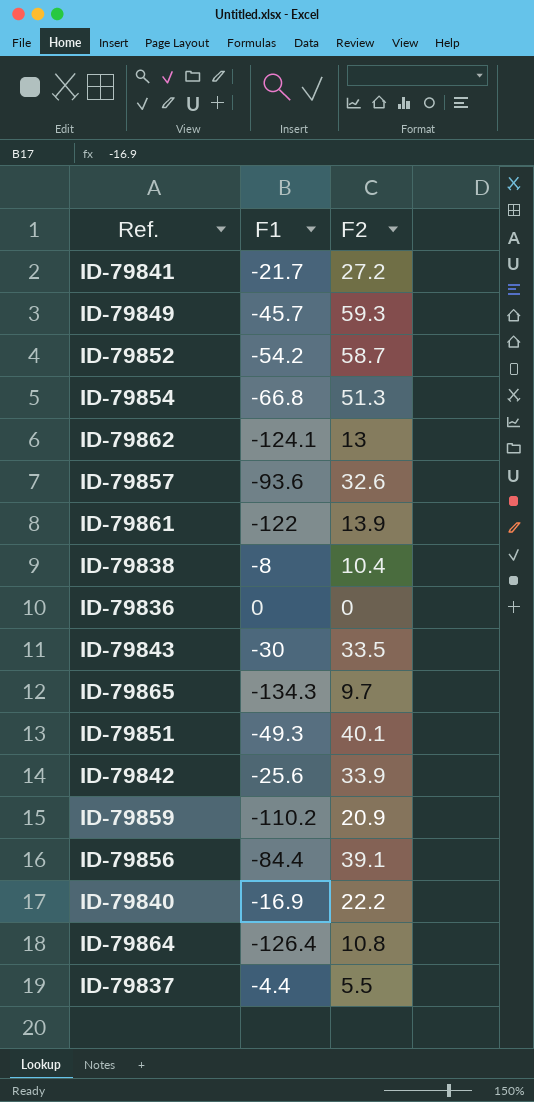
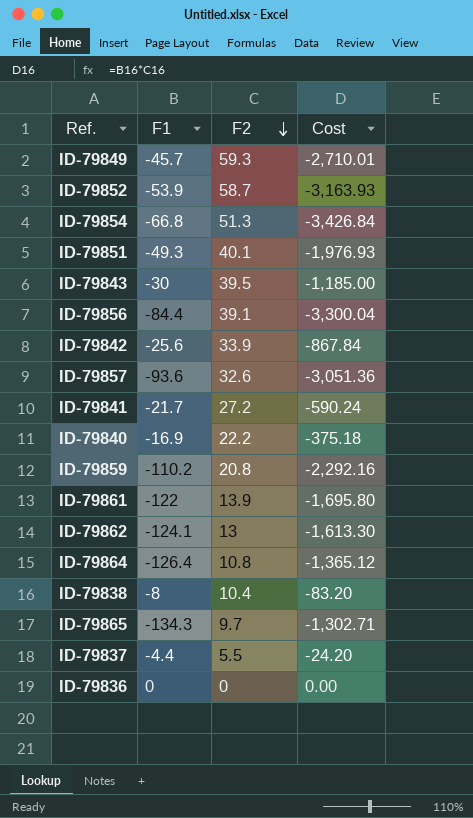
row order: none -> F2 descending
column Cost | formula: none -> [F1] * [F2]
ID-79852 | F1: -54.2 -> -53.9
ID-79843 | F2: 33.5 -> 39.5
ID-79859 | F2: 20.9 -> 20.8

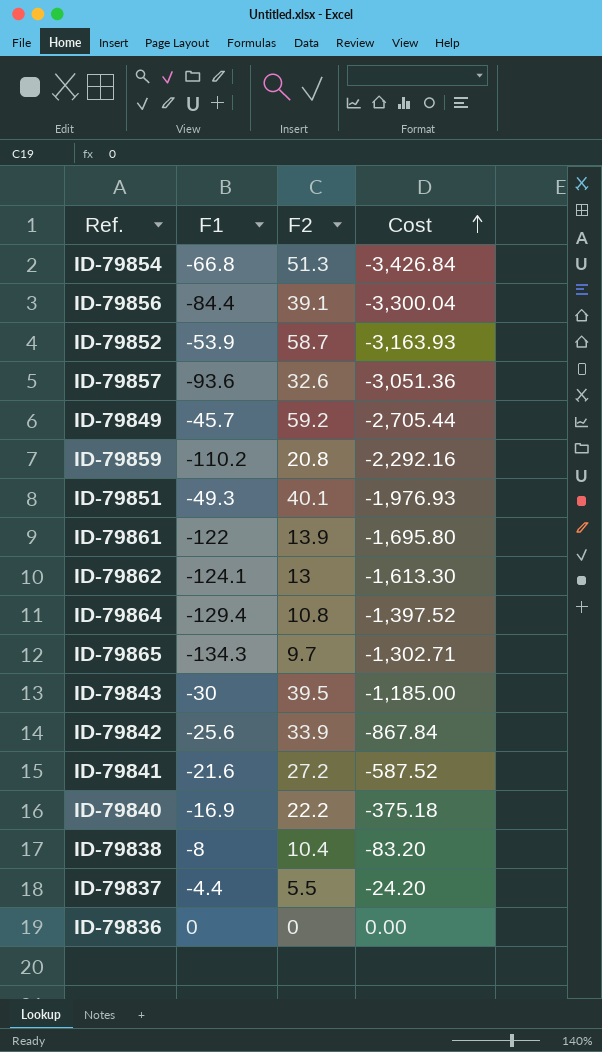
row order: F2 descending -> Cost ascending
ID-79849 | F2: 59.3 -> 59.2
ID-79849 | Cost: -2,710.01 -> -2,705.44
ID-79864 | F1: -126.4 -> -129.4
ID-79864 | Cost: -1,365.12 -> -1,397.52
ID-79841 | F1: -21.7 -> -21.6
ID-79841 | Cost: -590.24 -> -587.52

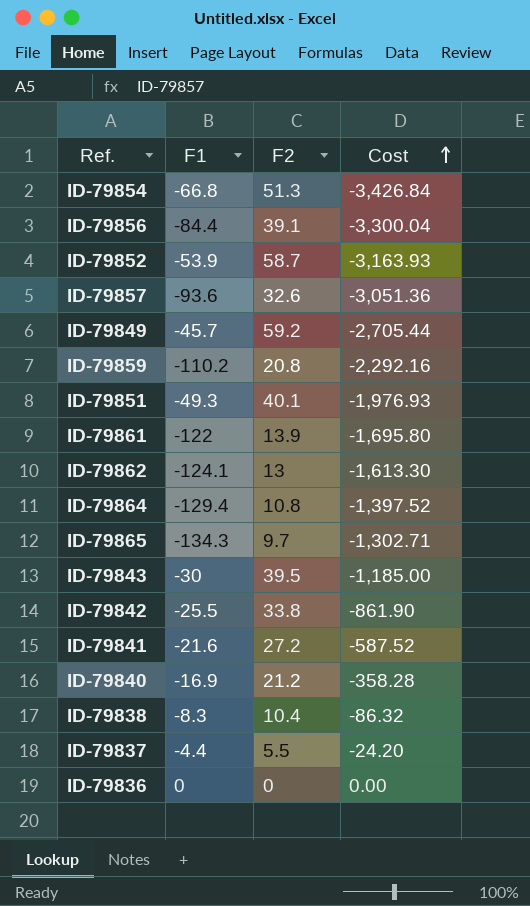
ID-79842 | F1: -25.6 -> -25.5
ID-79842 | F2: 33.9 -> 33.8
ID-79842 | Cost: -867.84 -> -861.90
ID-79840 | F2: 22.2 -> 21.2
ID-79840 | Cost: -375.18 -> -358.28
ID-79838 | F1: -8 -> -8.3
ID-79838 | Cost: -83.20 -> -86.32

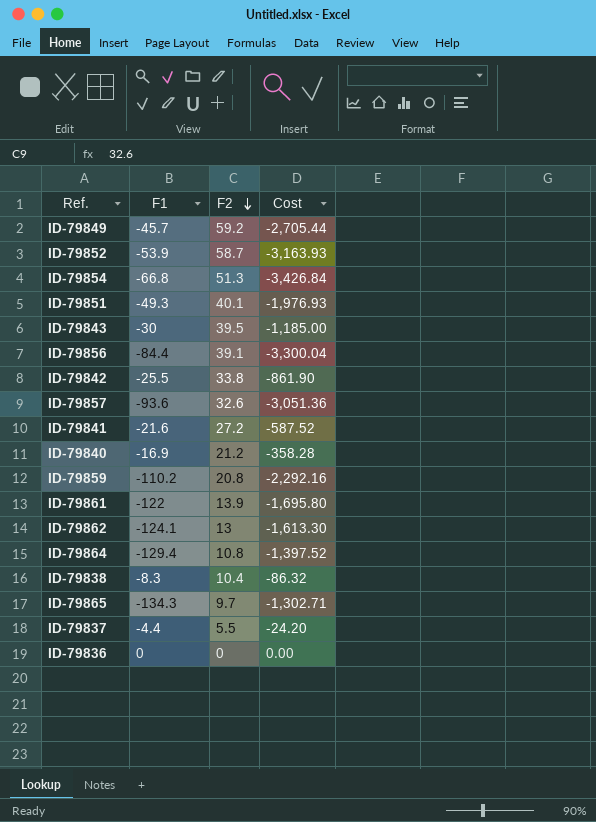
row order: Cost ascending -> F2 descending

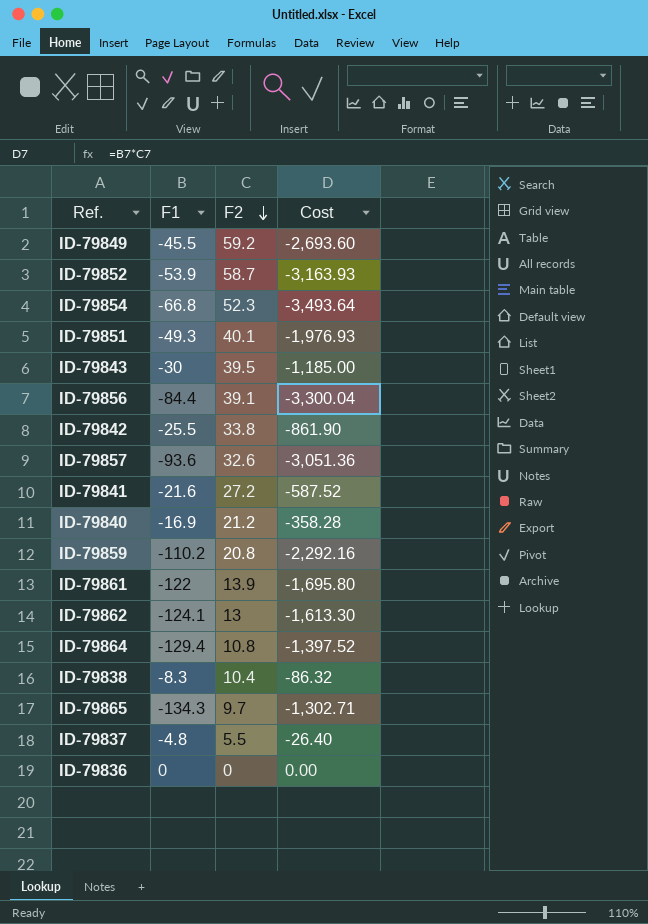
ID-79849 | F1: -45.7 -> -45.5
ID-79849 | Cost: -2,705.44 -> -2,693.60
ID-79854 | F2: 51.3 -> 52.3
ID-79854 | Cost: -3,426.84 -> -3,493.64
ID-79837 | F1: -4.4 -> -4.8
ID-79837 | Cost: -24.20 -> -26.40

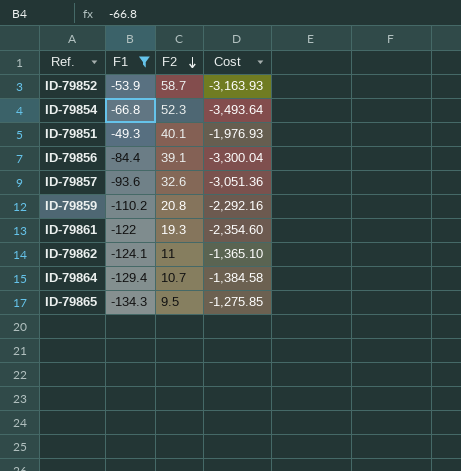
filter: none -> F1 <= -49.3
ID-79861 | F2: 13.9 -> 19.3
ID-79861 | Cost: -1,695.80 -> -2,354.60
ID-79862 | F2: 13 -> 11
ID-79862 | Cost: -1,613.30 -> -1,365.10
ID-79864 | F2: 10.8 -> 10.7
ID-79864 | Cost: -1,397.52 -> -1,384.58
ID-79865 | F2: 9.7 -> 9.5
ID-79865 | Cost: -1,302.71 -> -1,275.85

